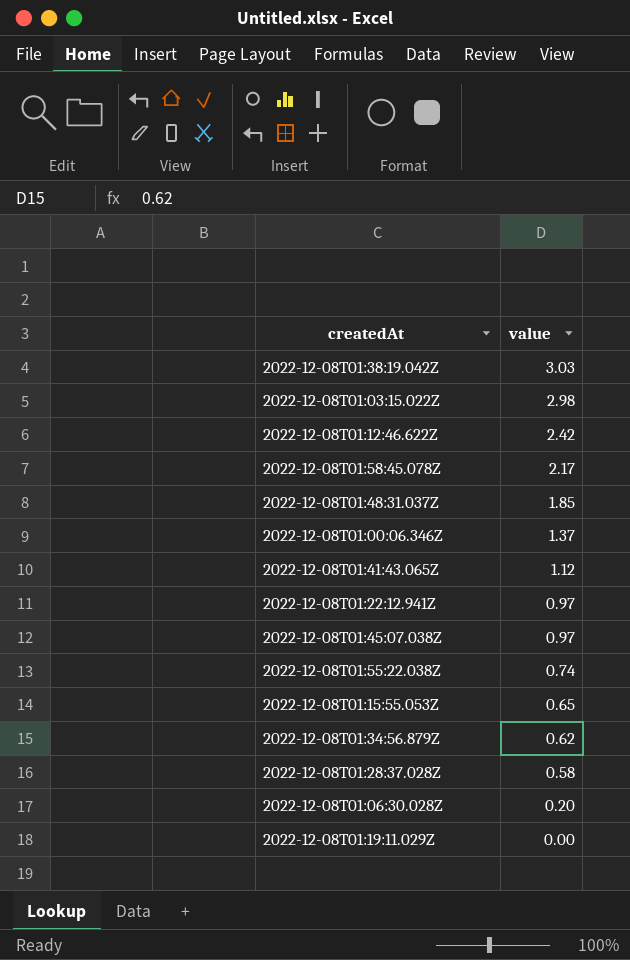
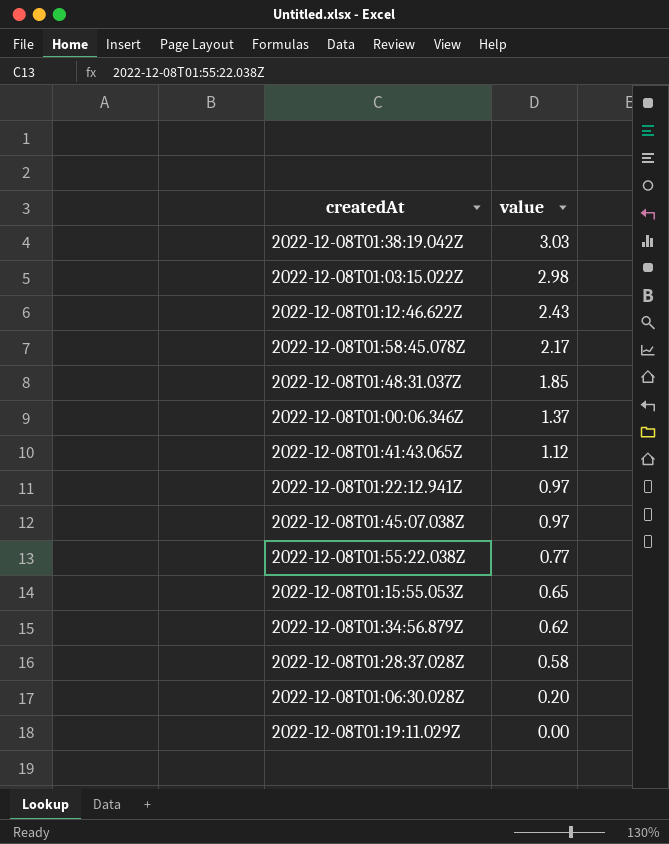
2022-12-08T01:12:46.622Z | value: 2.42 -> 2.43
2022-12-08T01:55:22.038Z | value: 0.74 -> 0.77

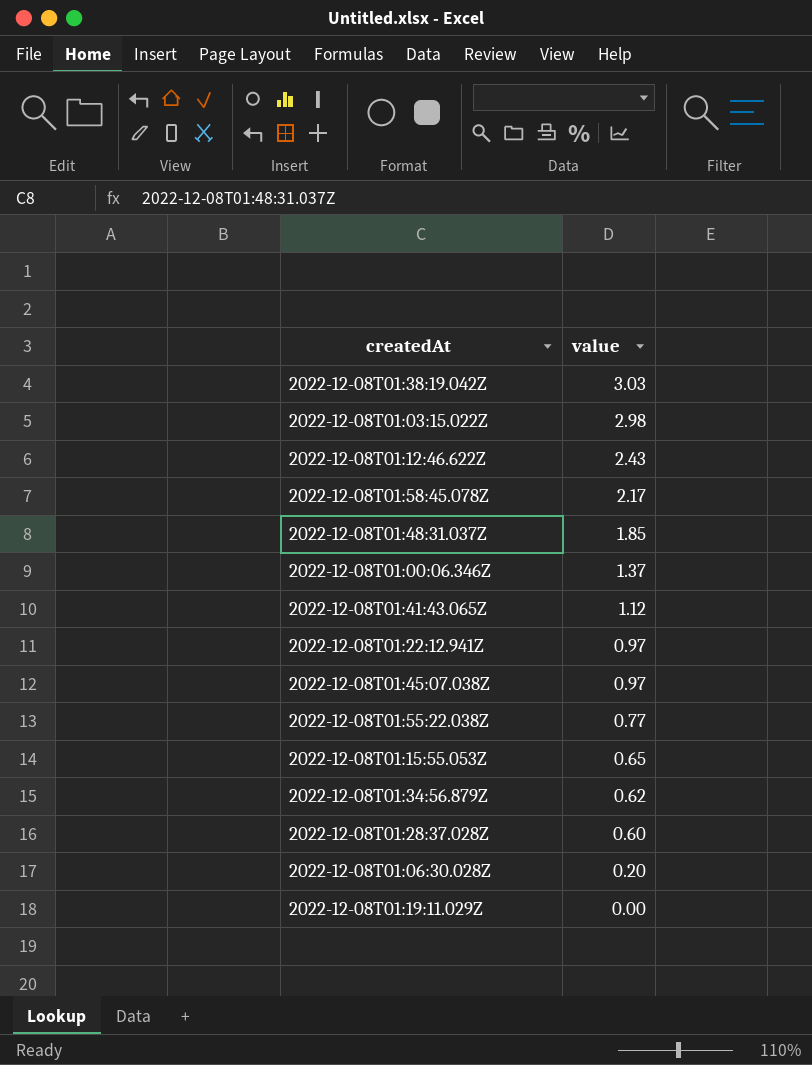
2022-12-08T01:28:37.028Z | value: 0.58 -> 0.60

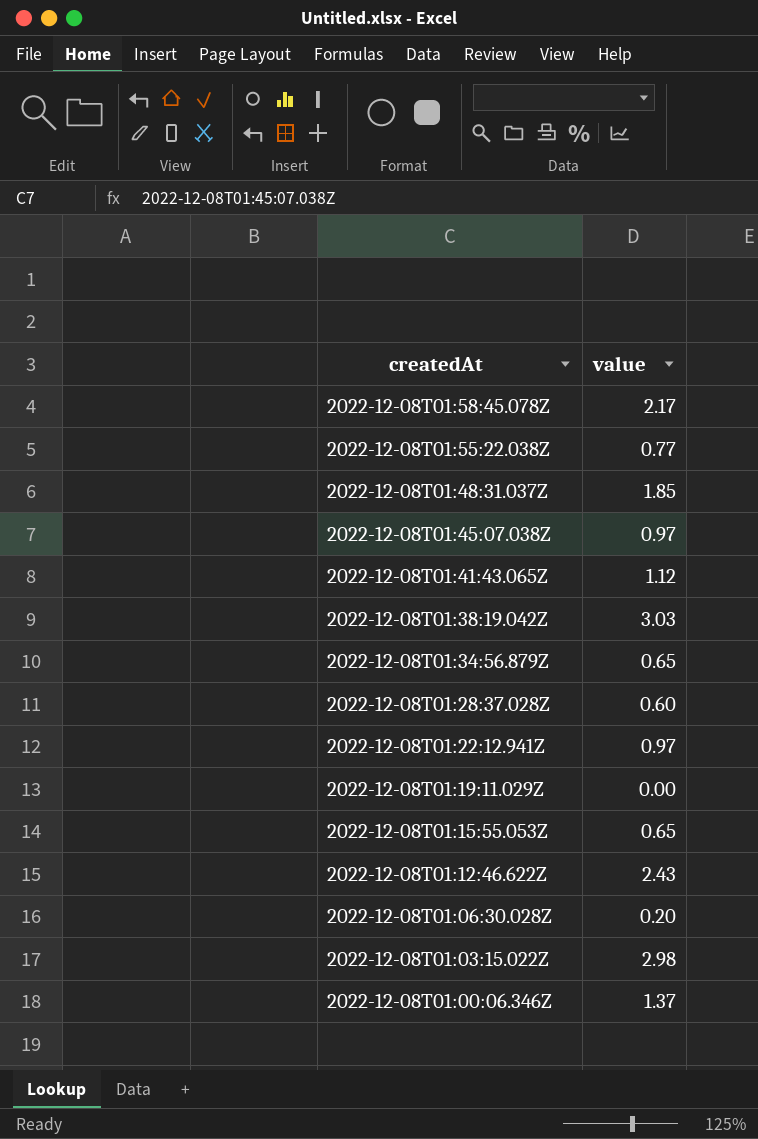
row order: value descending -> createdAt descending
2022-12-08T01:34:56.879Z | value: 0.62 -> 0.65

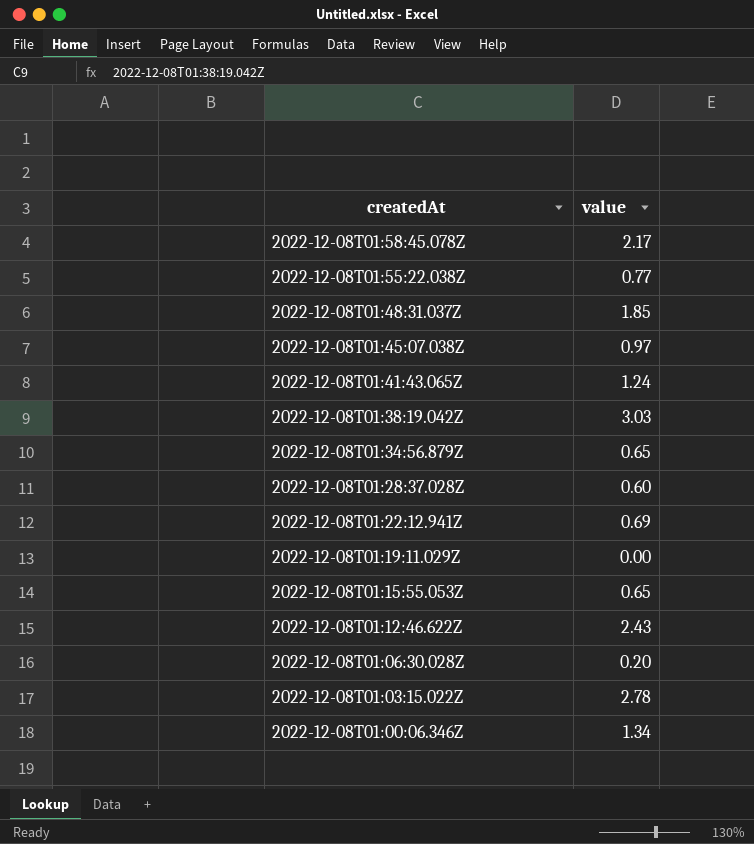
2022-12-08T01:41:43.065Z | value: 1.12 -> 1.24
2022-12-08T01:22:12.941Z | value: 0.97 -> 0.69
2022-12-08T01:03:15.022Z | value: 2.98 -> 2.78
2022-12-08T01:00:06.346Z | value: 1.37 -> 1.34

